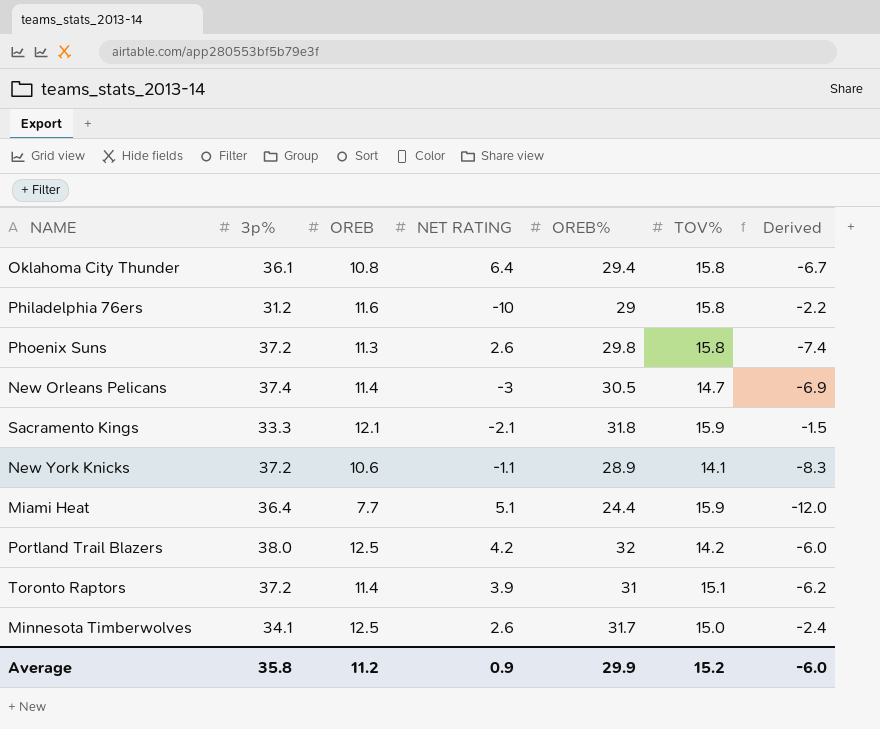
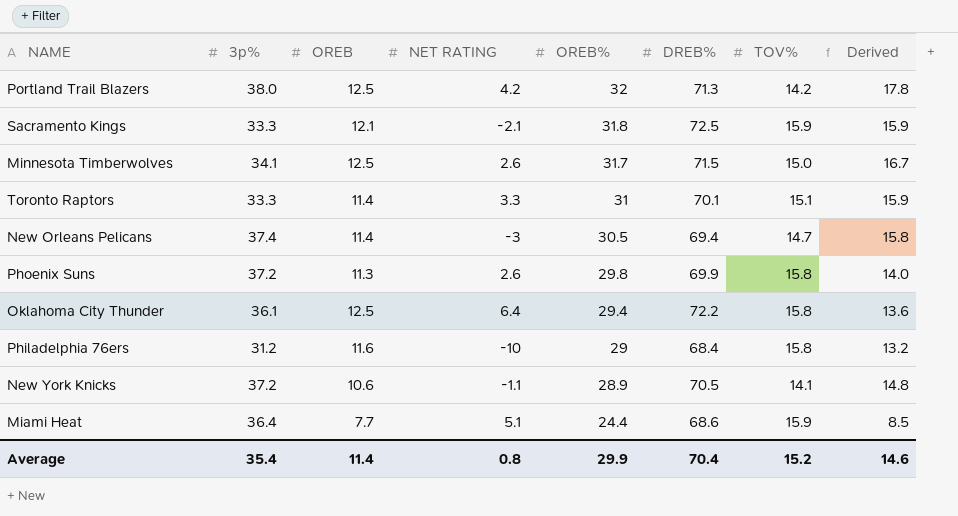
row order: none -> OREB% descending
column DREB% | position: none -> 6
column Derived | formula: [OREB%] - [3p%] -> [OREB%] - [TOV%]
Toronto Raptors | 3p%: 37.2 -> 33.3
Toronto Raptors | NET RATING: 3.9 -> 3.3
Oklahoma City Thunder | OREB: 10.8 -> 12.5
Average | 3p%: 35.8 -> 35.4
Average | OREB: 11.2 -> 11.4
Average | NET RATING: 0.9 -> 0.8
Average | Derived: -6.0 -> 14.6

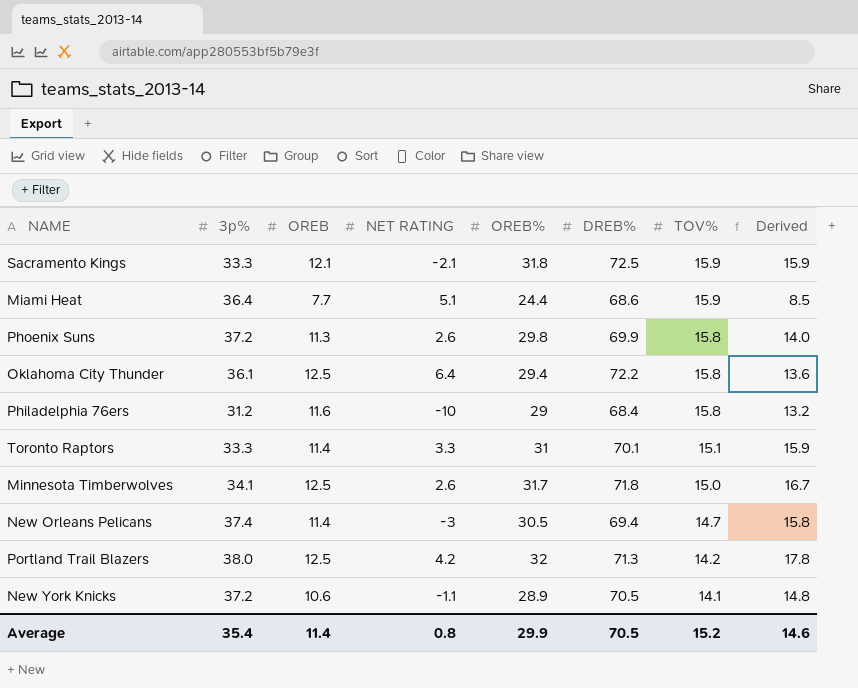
row order: OREB% descending -> TOV% descending
Minnesota Timberwolves | DREB%: 71.5 -> 71.8
Average | DREB%: 70.4 -> 70.5

